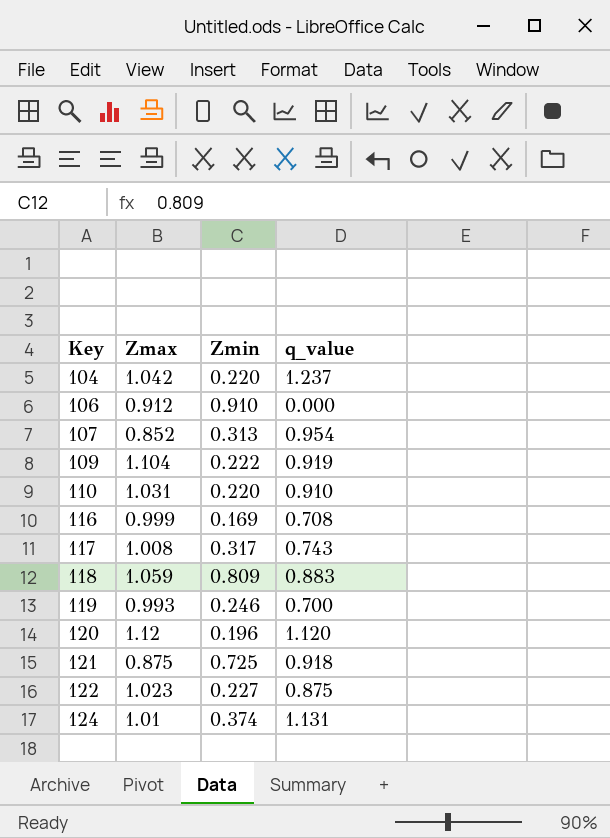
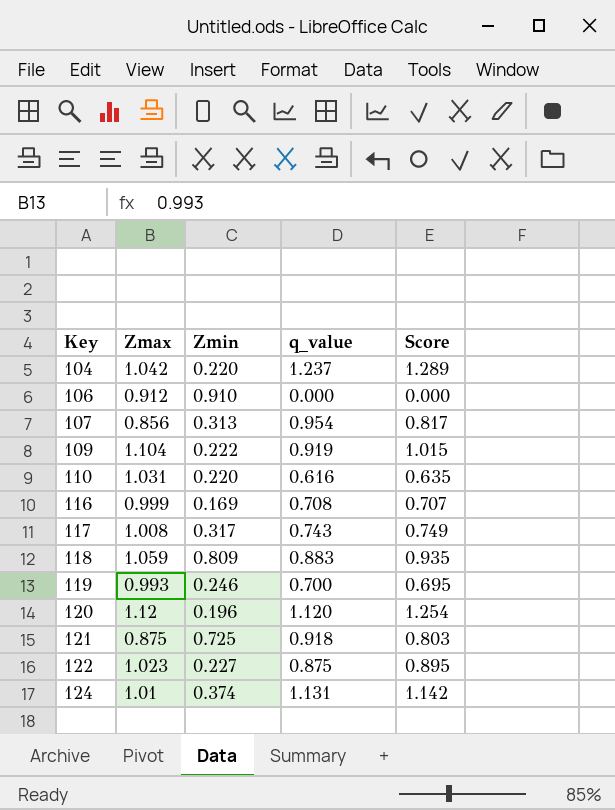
column Score | formula: none -> [Zmax] * [q_value]
107 | Zmax: 0.852 -> 0.856
110 | q_value: 0.910 -> 0.616

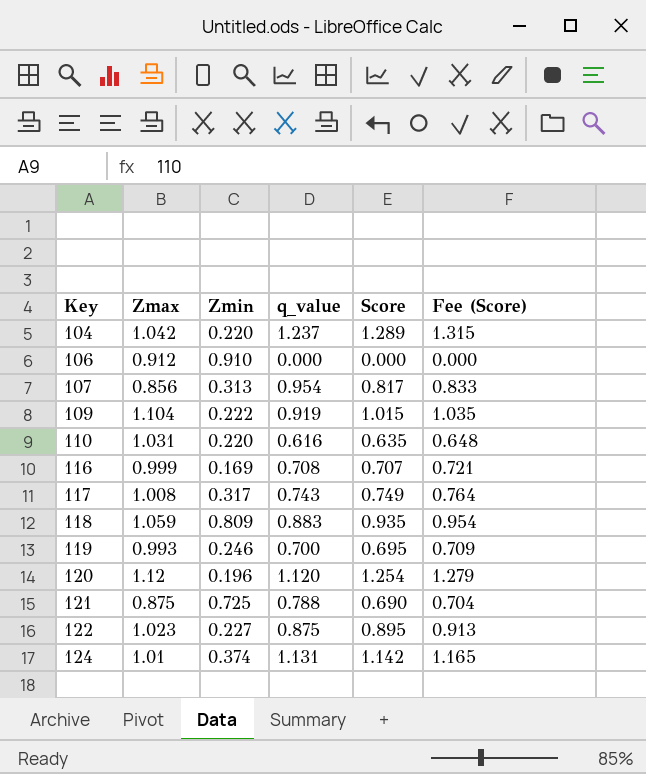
column Fee (Score) | formula: none -> [Score] * 1.02
121 | q_value: 0.918 -> 0.788
121 | Score: 0.803 -> 0.690

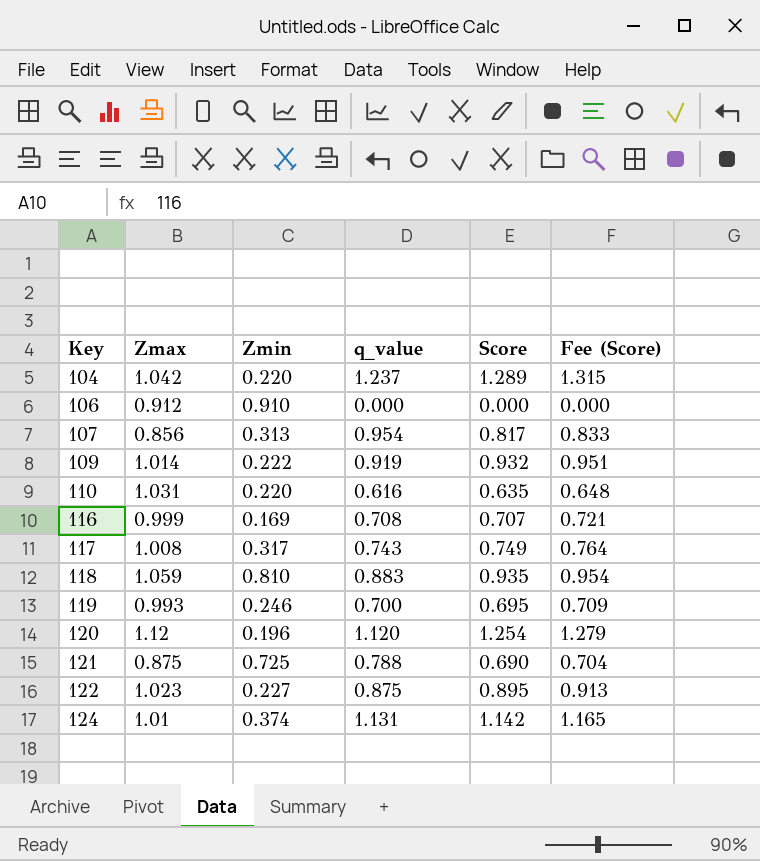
109 | Zmax: 1.104 -> 1.014
109 | Score: 1.015 -> 0.932
109 | Fee (Score): 1.035 -> 0.951
118 | Zmin: 0.809 -> 0.810

